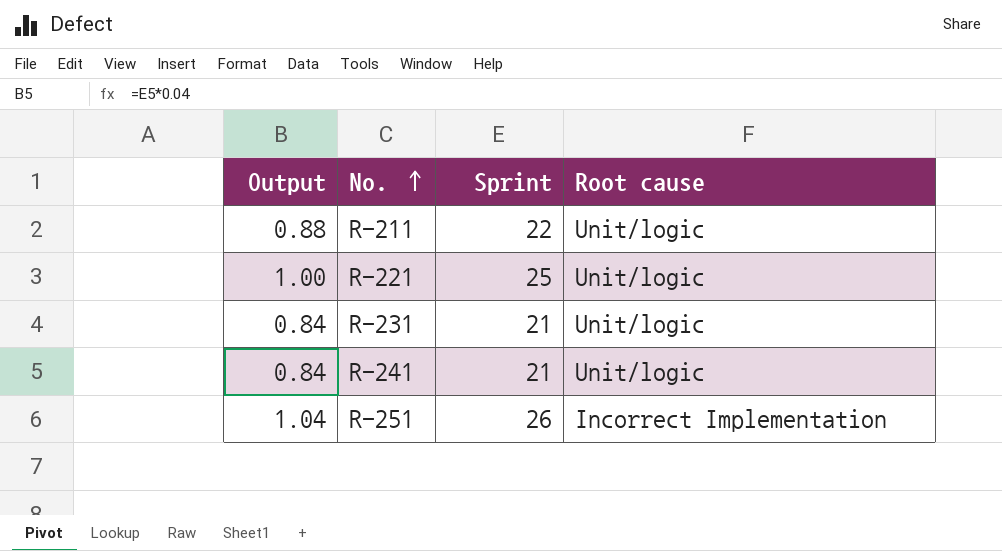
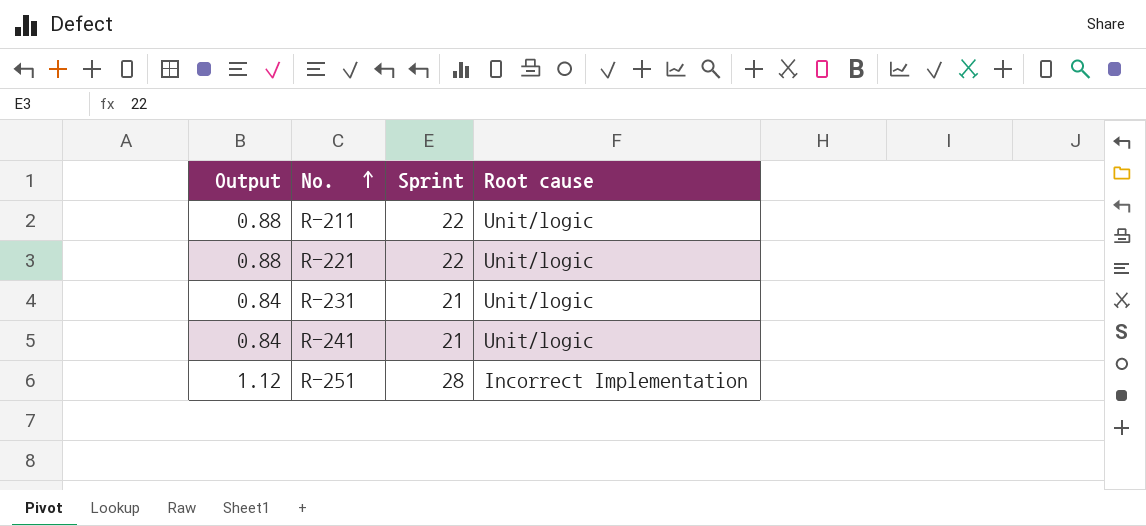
R-221 | Output: 1.00 -> 0.88
R-221 | Sprint: 25 -> 22
R-251 | Output: 1.04 -> 1.12
R-251 | Sprint: 26 -> 28

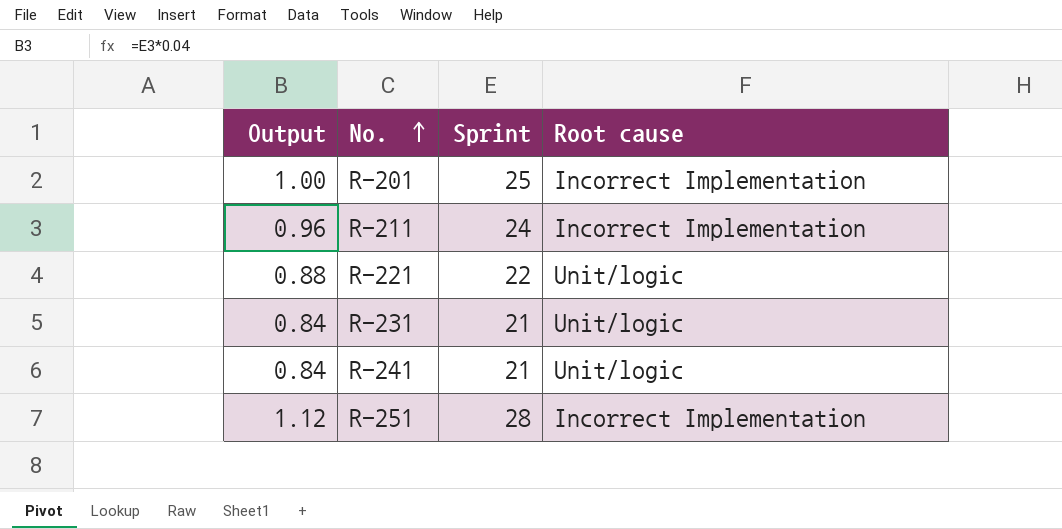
row R-201: none -> 1.00 | 25 | Incorrect Implementation
R-211 | Output: 0.88 -> 0.96
R-211 | Sprint: 22 -> 24
R-211 | Root cause: Unit/logic -> Incorrect Implementation

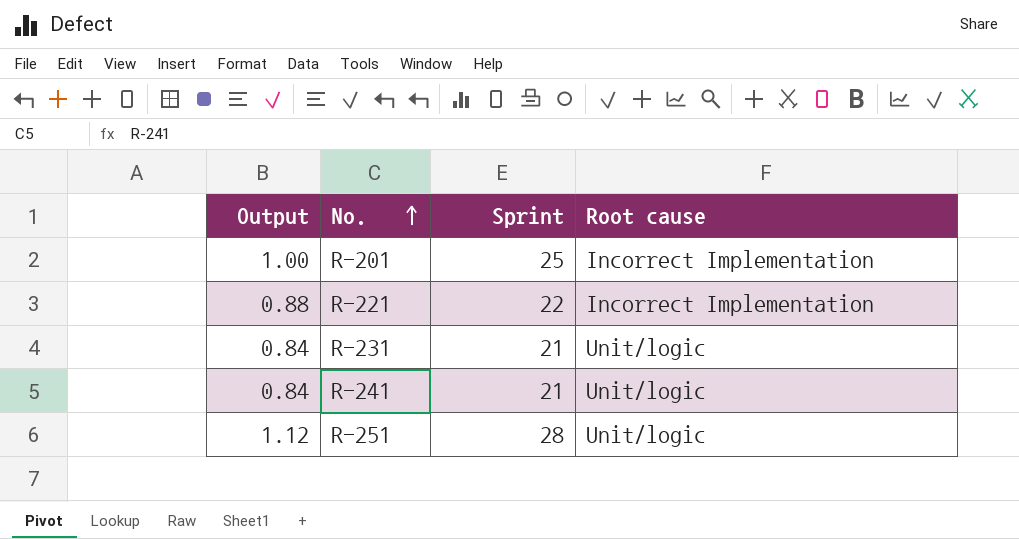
row R-211: 0.96 | 24 | Incorrect Implementation -> none
R-221 | Root cause: Unit/logic -> Incorrect Implementation
R-251 | Root cause: Incorrect Implementation -> Unit/logic

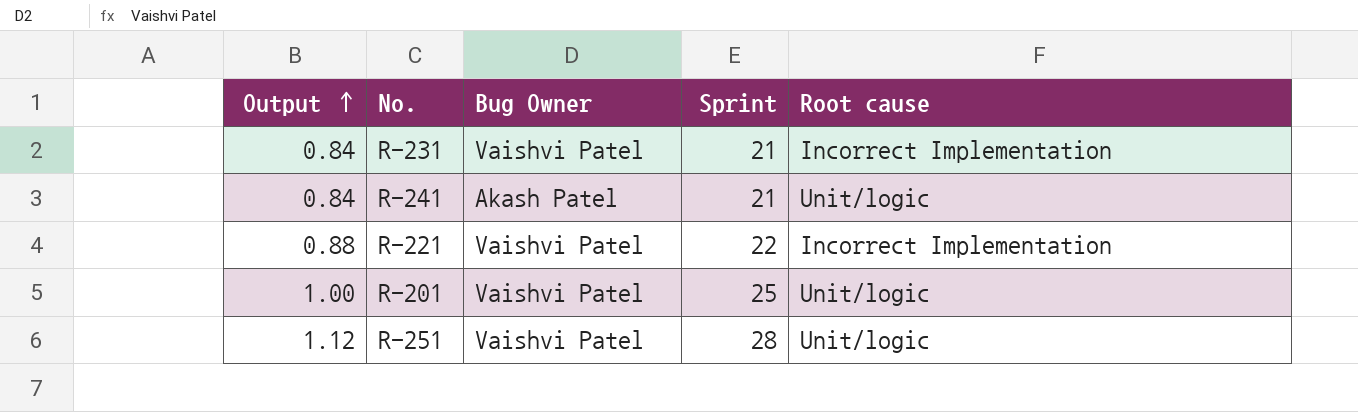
row order: No. ascending -> Output ascending
column Bug Owner | position: none -> 3
R-231 | Root cause: Unit/logic -> Incorrect Implementation
R-201 | Root cause: Incorrect Implementation -> Unit/logic

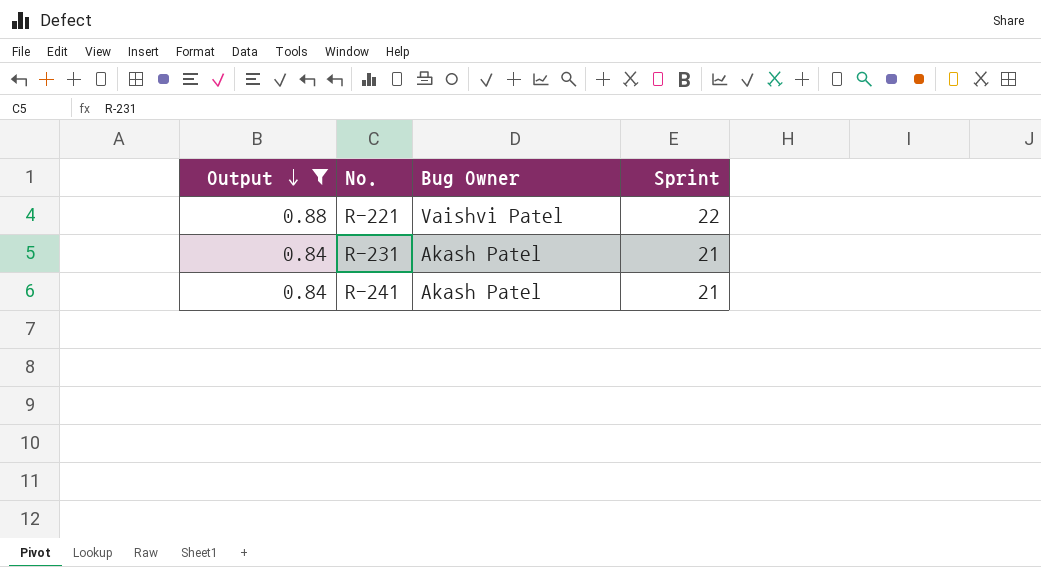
filter: none -> Output <= 0.88
row order: Output ascending -> Output descending
column Root cause | position: 5 -> none
R-231 | Bug Owner: Vaishvi Patel -> Akash Patel

